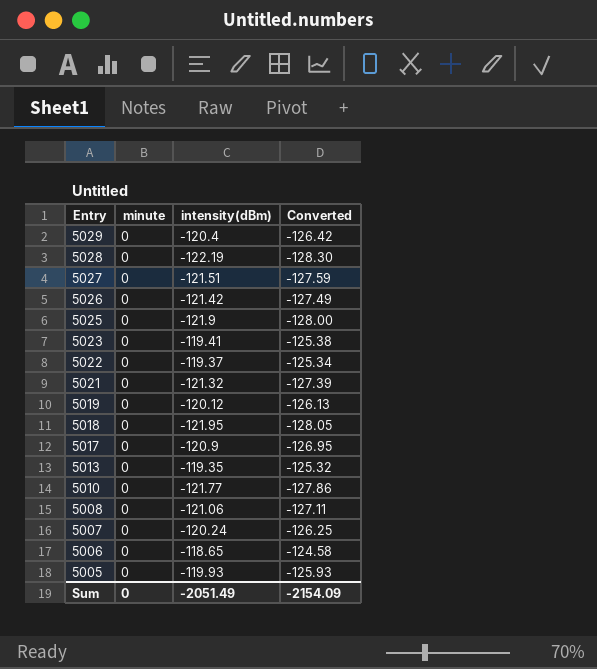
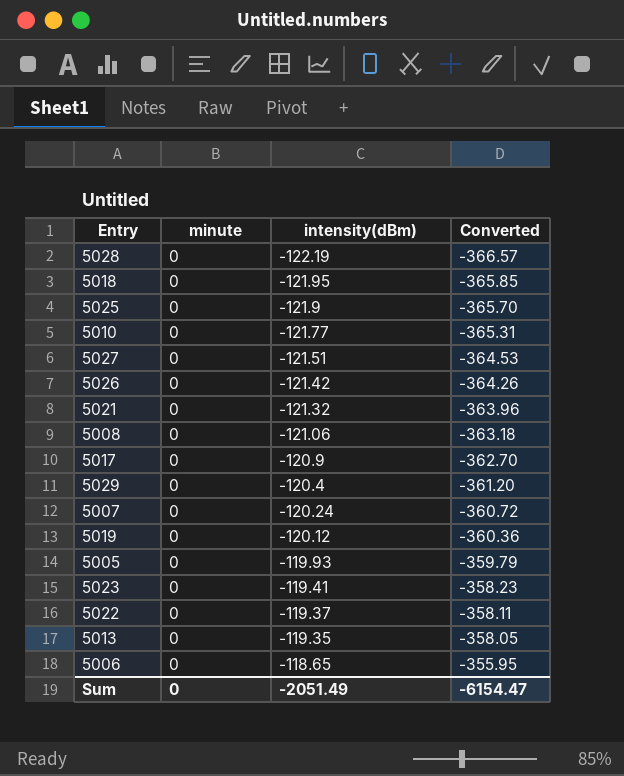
row order: Entry descending -> intensity(dBm) ascending
column Converted | formula: [intensity(dBm)] * 1.05 -> [intensity(dBm)] * 3
Sum | Converted: -2154.09 -> -6154.47

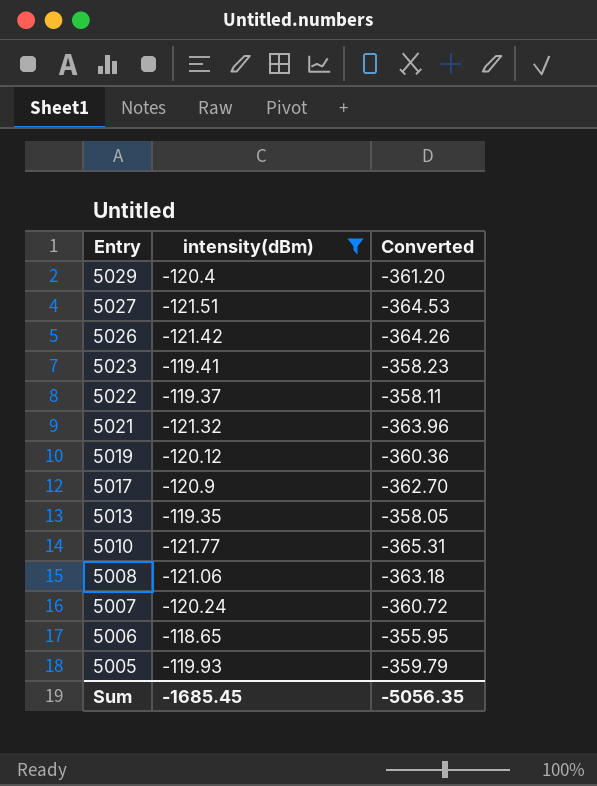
filter: none -> intensity(dBm) >= -121.77
row order: intensity(dBm) ascending -> Entry descending
column minute | position: 2 -> none
Sum | intensity(dBm): -2051.49 -> -1685.45
Sum | Converted: -6154.47 -> -5056.35

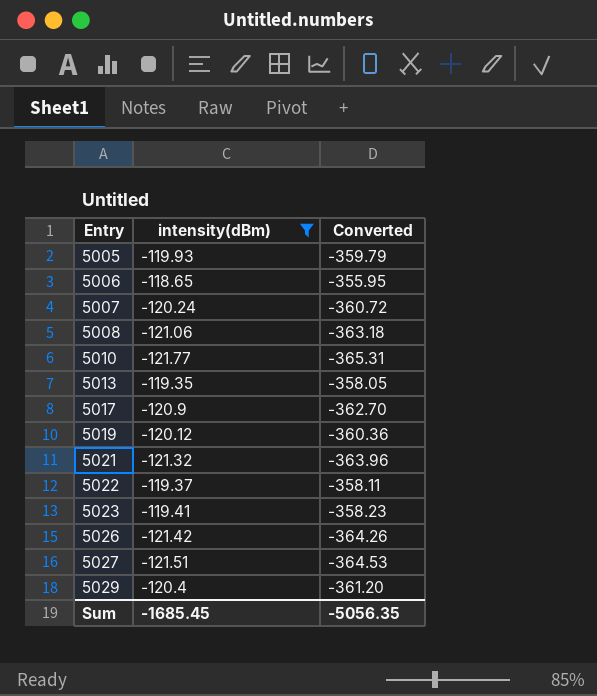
row order: Entry descending -> Entry ascending

